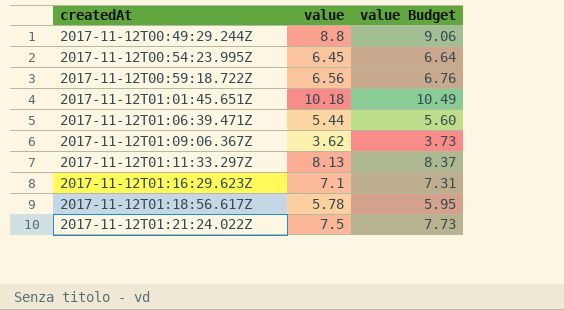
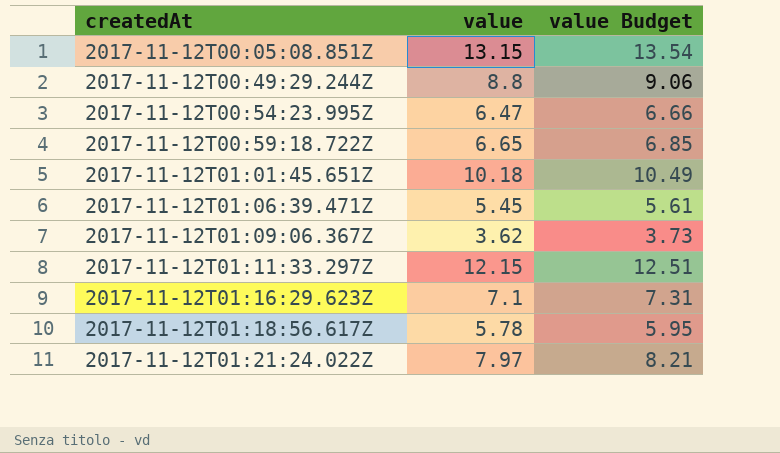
row 2017-11-12T00:05:08.851Z: none -> 13.15 | 13.54
2017-11-12T00:54:23.995Z | value: 6.45 -> 6.47
2017-11-12T00:54:23.995Z | value Budget: 6.64 -> 6.66
2017-11-12T00:59:18.722Z | value: 6.56 -> 6.65
2017-11-12T00:59:18.722Z | value Budget: 6.76 -> 6.85
2017-11-12T01:06:39.471Z | value: 5.44 -> 5.45
2017-11-12T01:06:39.471Z | value Budget: 5.60 -> 5.61
2017-11-12T01:11:33.297Z | value: 8.13 -> 12.15
2017-11-12T01:11:33.297Z | value Budget: 8.37 -> 12.51
2017-11-12T01:21:24.022Z | value: 7.5 -> 7.97
2017-11-12T01:21:24.022Z | value Budget: 7.73 -> 8.21

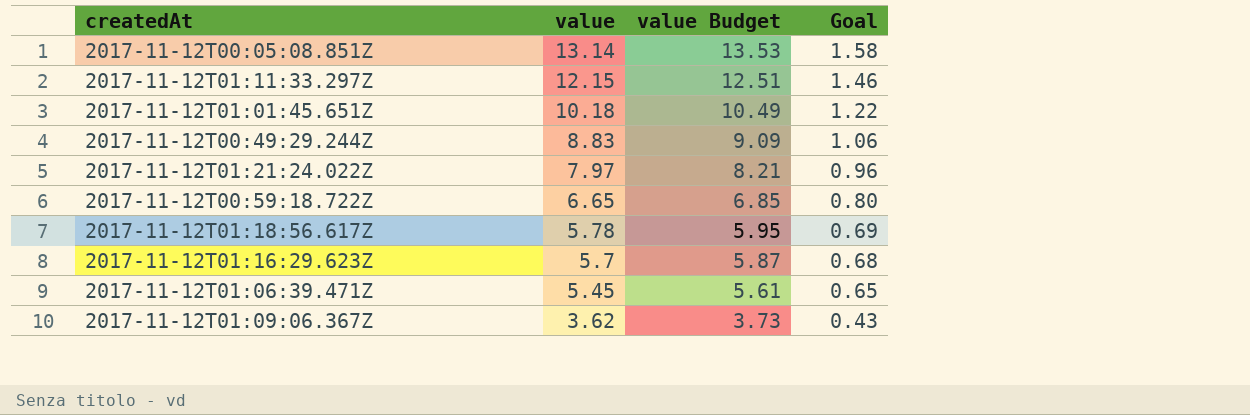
row order: createdAt ascending -> value descending
column Goal | formula: none -> [value] * 0.12
row 2017-11-12T00:54:23.995Z: 6.47 | 6.66 -> none
2017-11-12T00:05:08.851Z | value: 13.15 -> 13.14
2017-11-12T00:05:08.851Z | value Budget: 13.54 -> 13.53
2017-11-12T00:49:29.244Z | value: 8.8 -> 8.83
2017-11-12T00:49:29.244Z | value Budget: 9.06 -> 9.09
2017-11-12T01:16:29.623Z | value: 7.1 -> 5.7
2017-11-12T01:16:29.623Z | value Budget: 7.31 -> 5.87

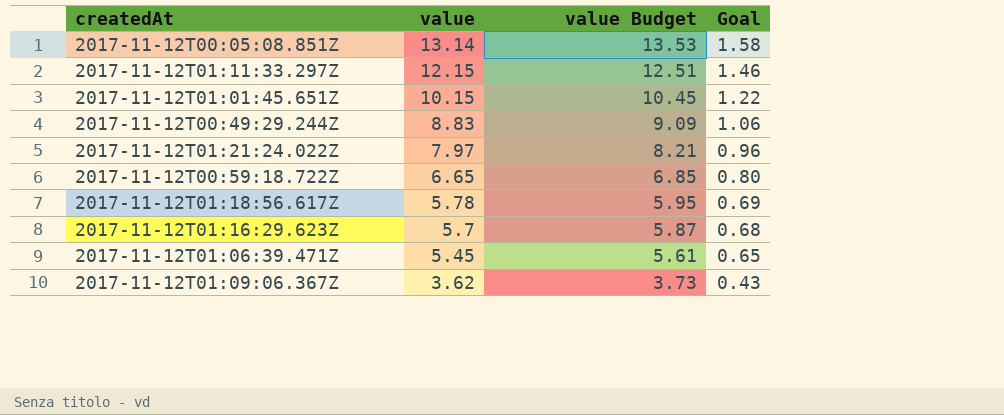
2017-11-12T01:01:45.651Z | value: 10.18 -> 10.15
2017-11-12T01:01:45.651Z | value Budget: 10.49 -> 10.45

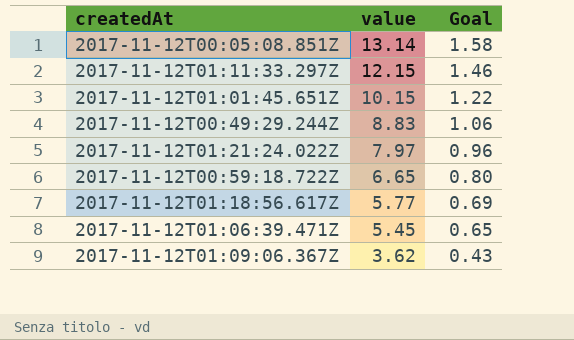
column value Budget | formula: [value] * 1.03 -> none
row 2017-11-12T01:16:29.623Z: 5.7 | 5.87 | 0.68 -> none
2017-11-12T01:18:56.617Z | value: 5.78 -> 5.77

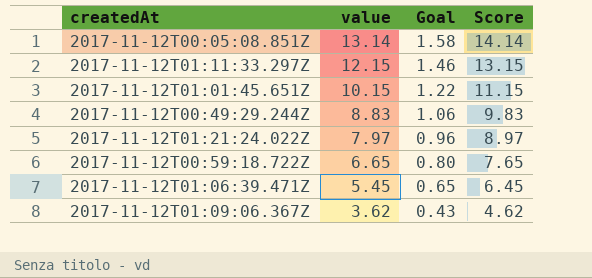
column Score | formula: none -> [value] + 1
row 2017-11-12T01:18:56.617Z: 5.77 | 0.69 -> none

